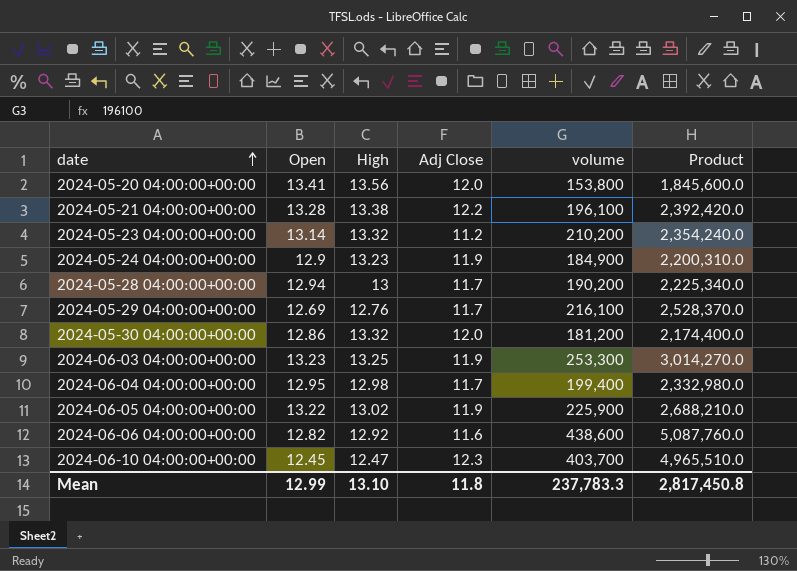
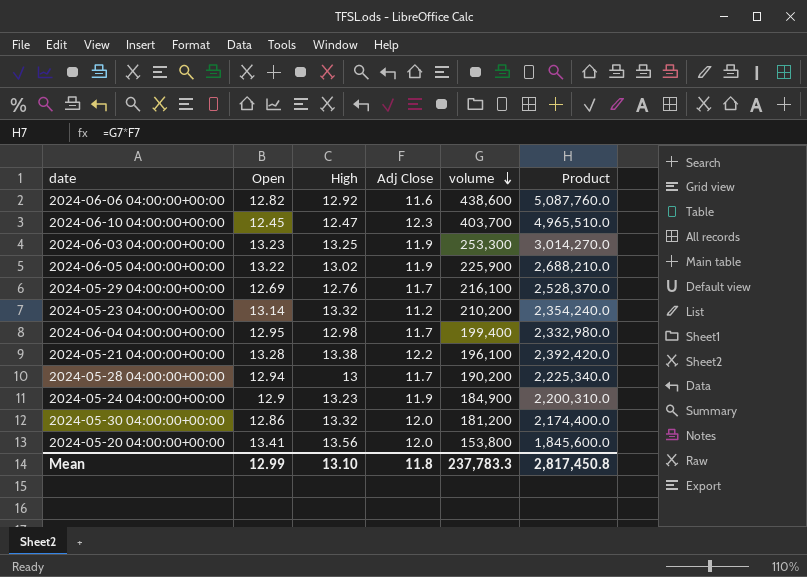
row order: date ascending -> volume descending

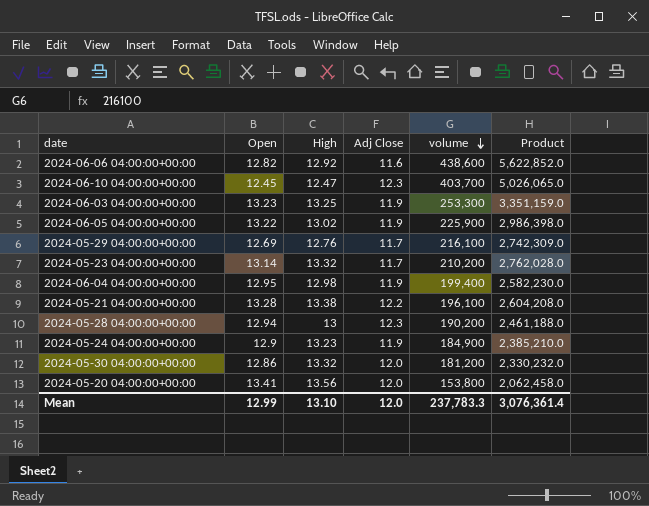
column Product | formula: [Adj Close] * [volume] -> [Open] * [volume]
2024-05-23 04:00:00+00:00 | Adj Close: 11.2 -> 11.7
2024-06-04 04:00:00+00:00 | Adj Close: 11.7 -> 11.9
2024-05-28 04:00:00+00:00 | Adj Close: 11.7 -> 12.3
Mean | Adj Close: 11.8 -> 12.0
Mean | Product: 2,817,450.8 -> 3,076,361.4

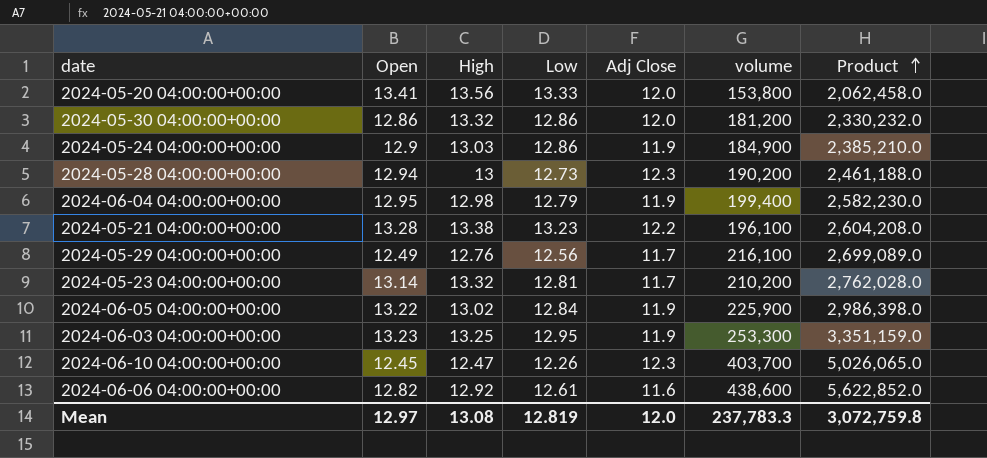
row order: volume descending -> Product ascending
column Low | position: none -> 4
2024-05-24 04:00:00+00:00 | High: 13.23 -> 13.03
2024-05-29 04:00:00+00:00 | Open: 12.69 -> 12.49
2024-05-29 04:00:00+00:00 | Product: 2,742,309.0 -> 2,699,089.0
Mean | Open: 12.99 -> 12.97
Mean | High: 13.10 -> 13.08
Mean | Product: 3,076,361.4 -> 3,072,759.8

